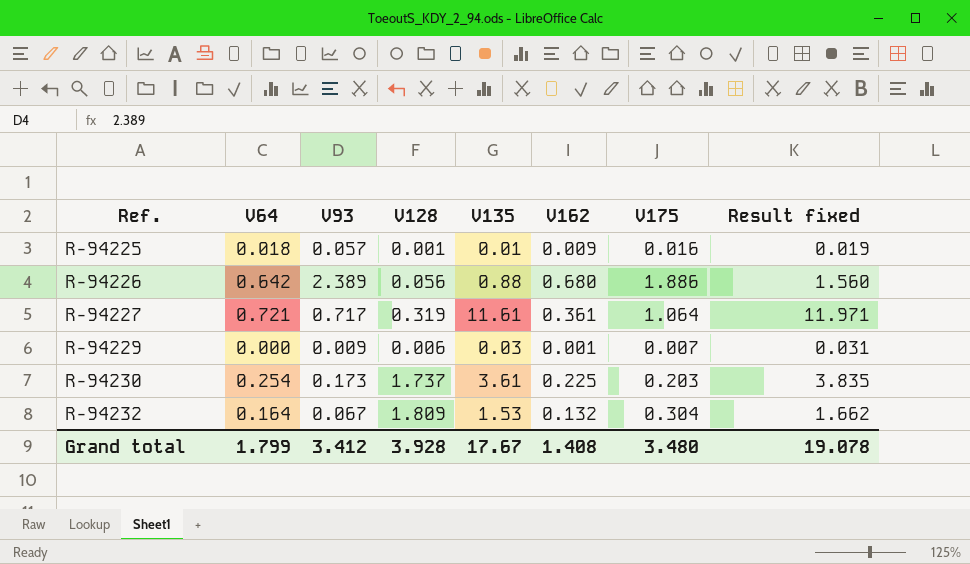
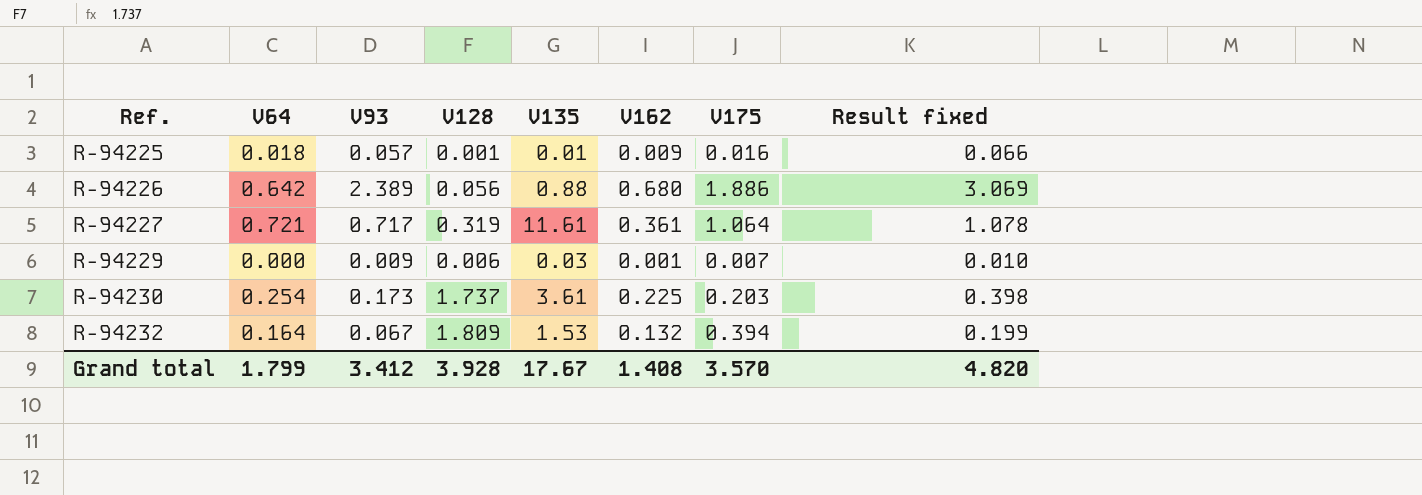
column Result fixed | formula: [V135] + [V162] -> [V93] + [V162]
R-94232 | V175: 0.304 -> 0.394
Grand total | V175: 3.480 -> 3.570
Grand total | Result fixed: 19.078 -> 4.820

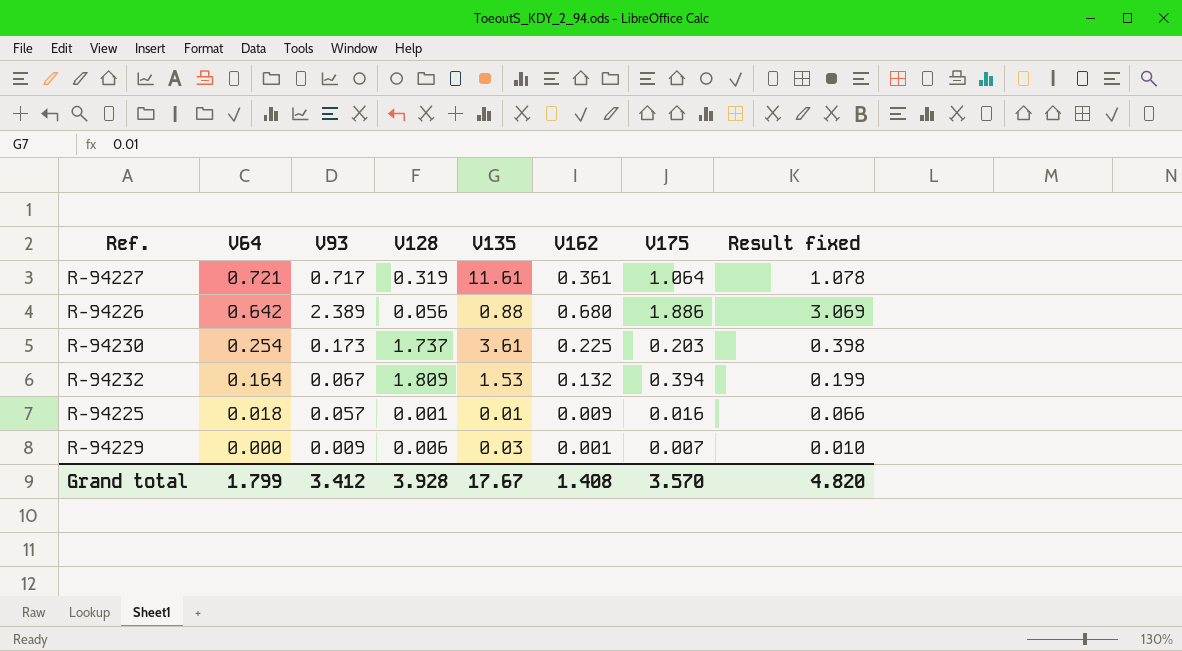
row order: Ref. ascending -> V64 descending

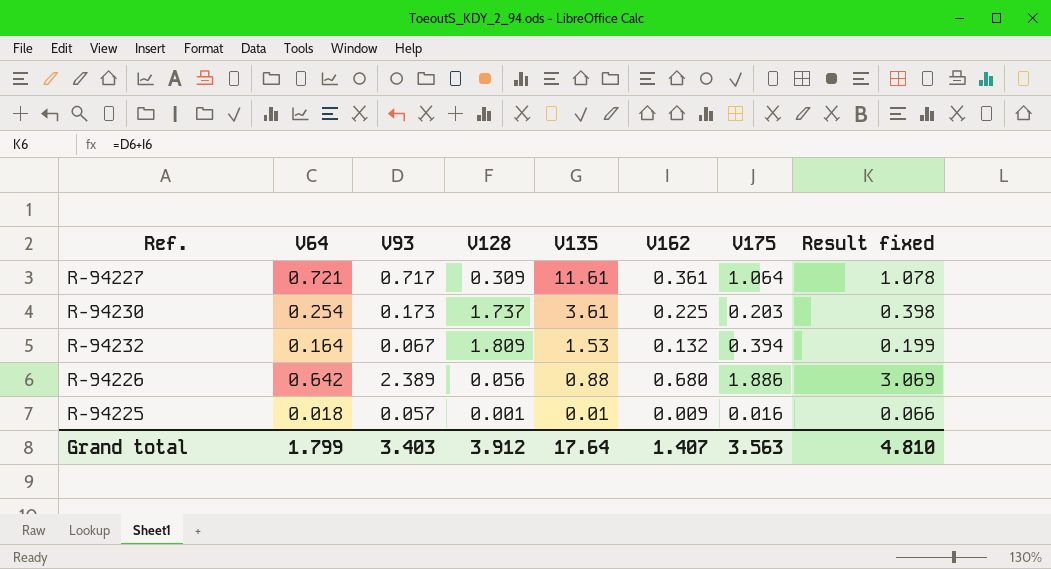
row order: V64 descending -> V135 descending
row R-94229: 0.000 | 0.009 | 0.006 | 0.03 | 0.001 | 0.007 | 0.010 -> none
R-94227 | V128: 0.319 -> 0.309
Grand total | V93: 3.412 -> 3.403
Grand total | V128: 3.928 -> 3.912
Grand total | V135: 17.67 -> 17.64
Grand total | V162: 1.408 -> 1.407
Grand total | V175: 3.570 -> 3.563
Grand total | Result fixed: 4.820 -> 4.810

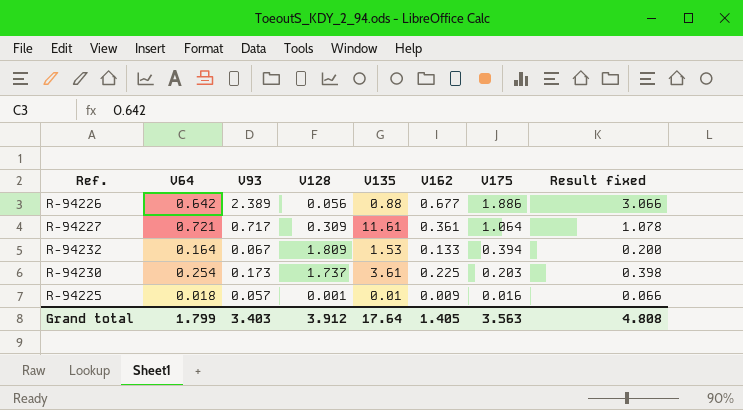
row order: V135 descending -> V175 descending
R-94226 | V162: 0.680 -> 0.677
R-94226 | Result fixed: 3.069 -> 3.066
R-94232 | V162: 0.132 -> 0.133
R-94232 | Result fixed: 0.199 -> 0.200
Grand total | V162: 1.407 -> 1.405
Grand total | Result fixed: 4.810 -> 4.808

